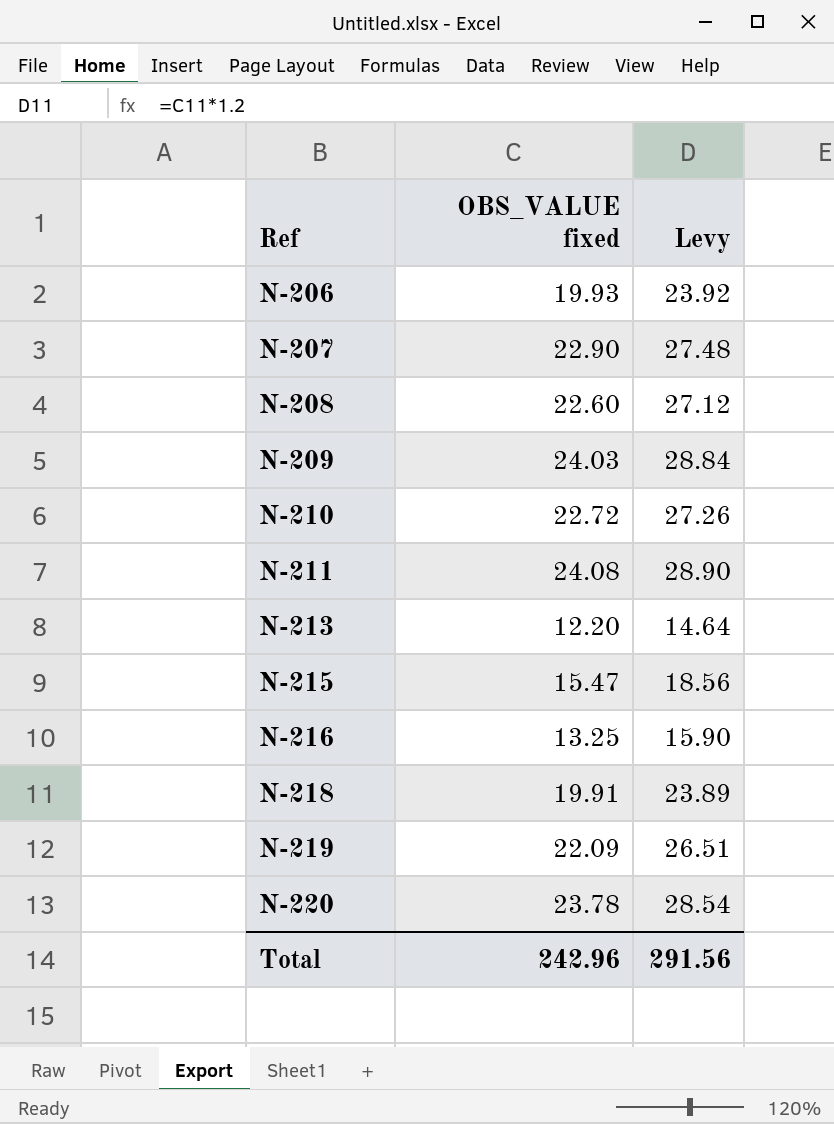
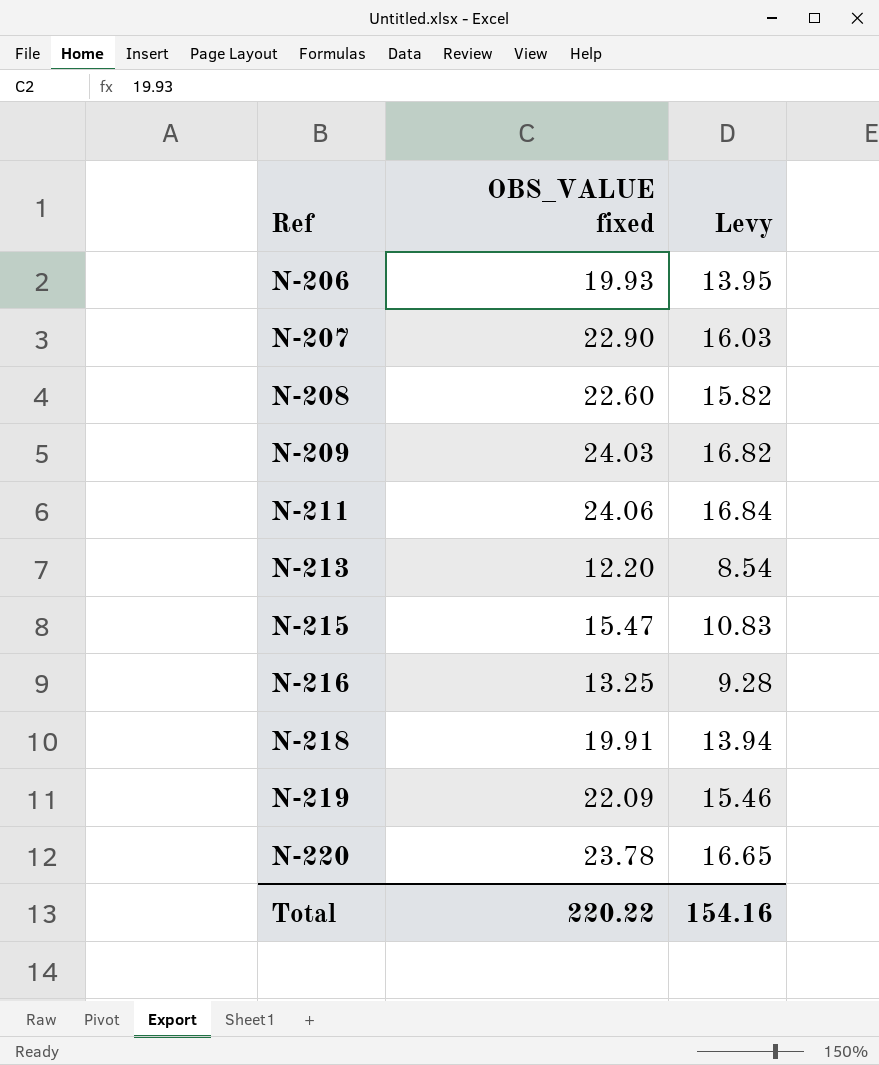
column Levy | formula: [OBS_VALUE fixed] * 1.2 -> [OBS_VALUE fixed] * 0.7
row N-210: 22.72 | 27.26 -> none
N-211 | OBS_VALUE fixed: 24.08 -> 24.06
Total | OBS_VALUE fixed: 242.96 -> 220.22
Total | Levy: 291.56 -> 154.16

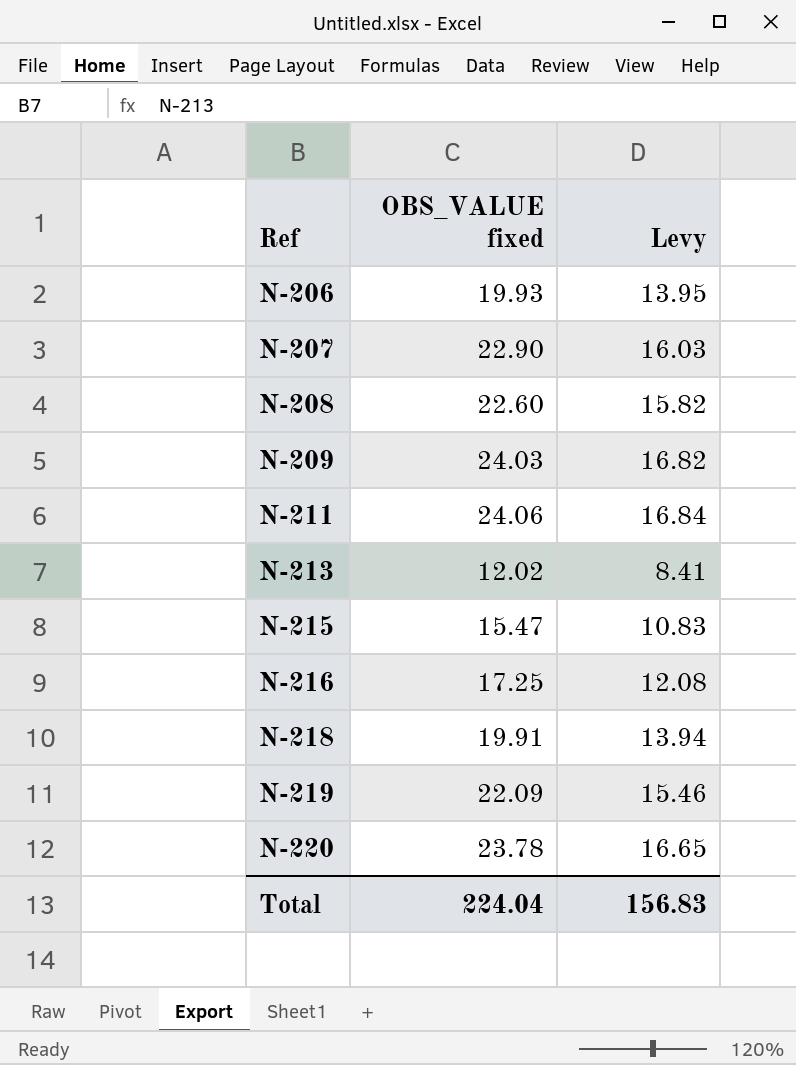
N-213 | OBS_VALUE fixed: 12.20 -> 12.02
N-213 | Levy: 8.54 -> 8.41
N-216 | OBS_VALUE fixed: 13.25 -> 17.25
N-216 | Levy: 9.28 -> 12.08
Total | OBS_VALUE fixed: 220.22 -> 224.04
Total | Levy: 154.16 -> 156.83

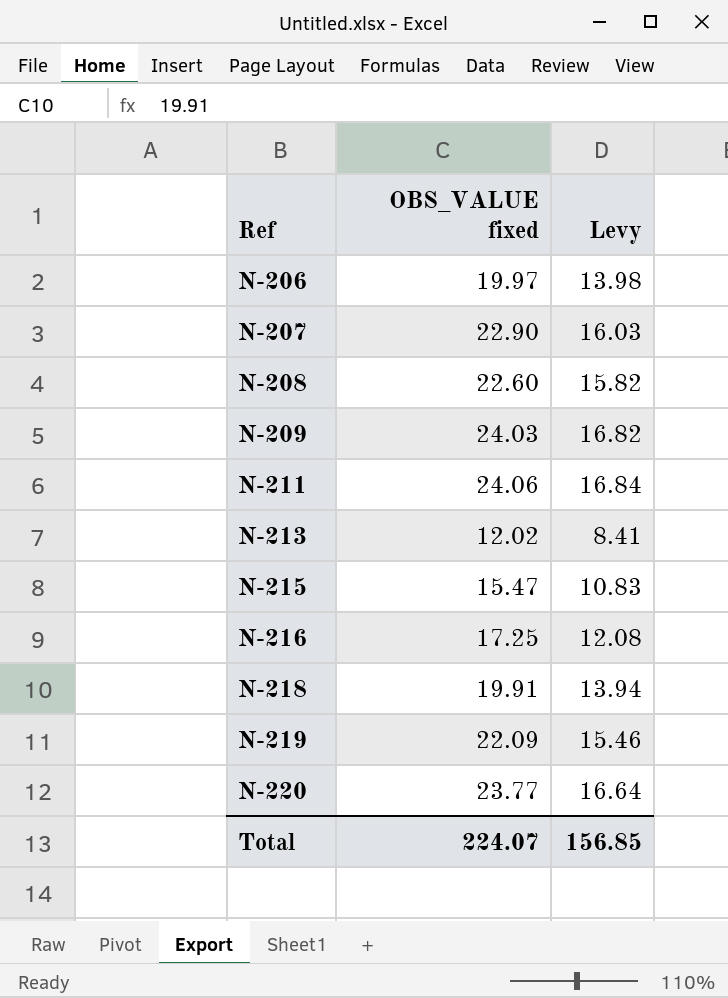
N-206 | OBS_VALUE fixed: 19.93 -> 19.97
N-206 | Levy: 13.95 -> 13.98
N-220 | OBS_VALUE fixed: 23.78 -> 23.77
N-220 | Levy: 16.65 -> 16.64
Total | OBS_VALUE fixed: 224.04 -> 224.07
Total | Levy: 156.83 -> 156.85

